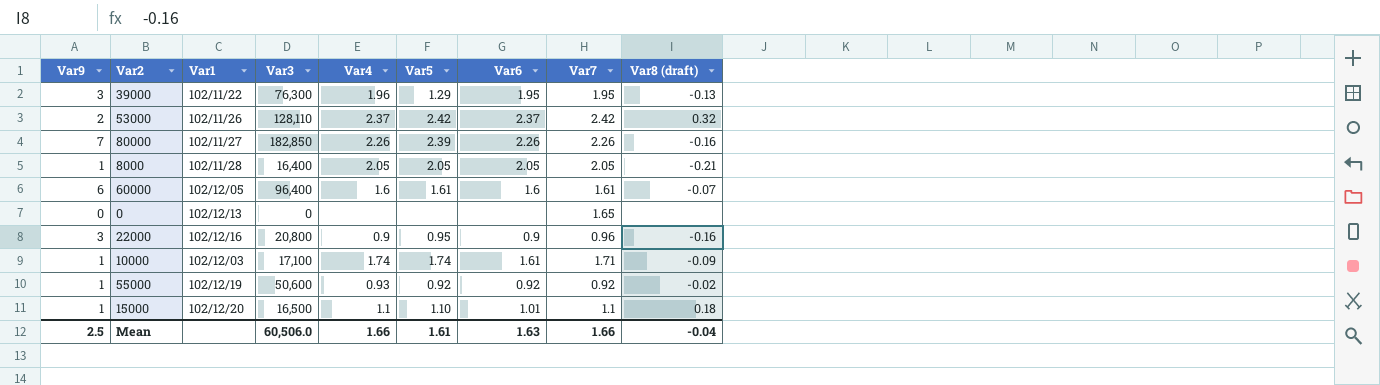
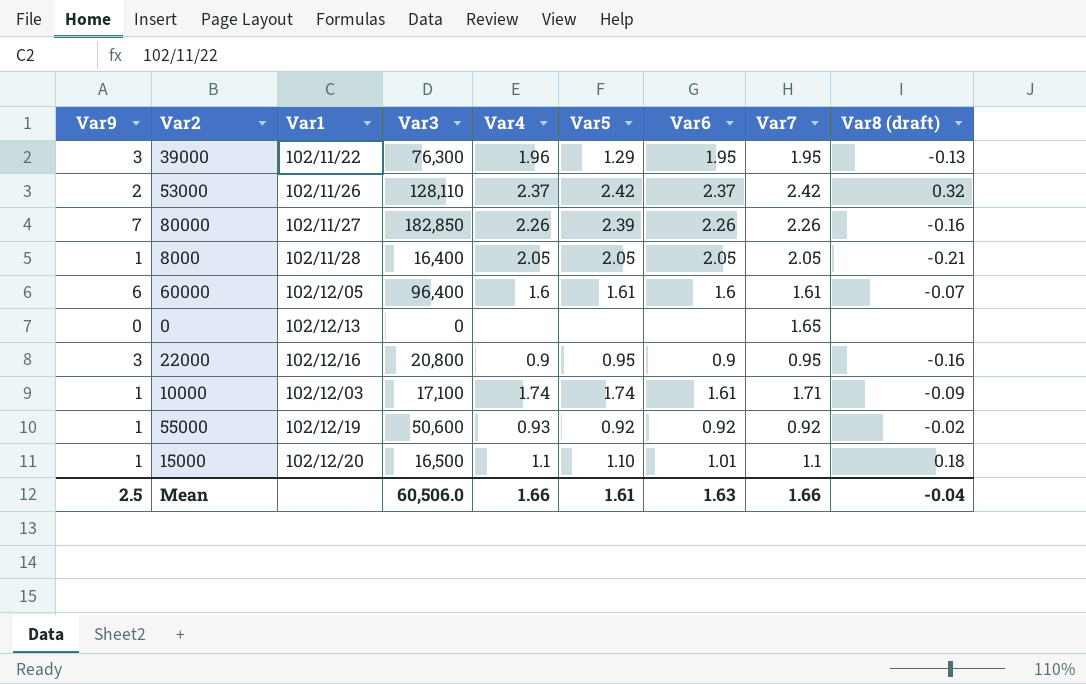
22000 | Var7: 0.96 -> 0.95

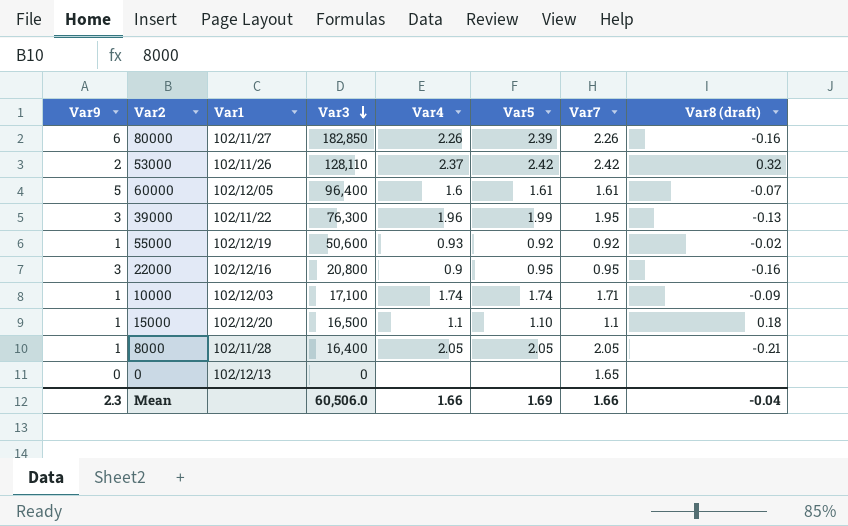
row order: none -> Var3 descending
column Var6 | position: 7 -> none
80000 | Var9: 7 -> 6
60000 | Var9: 6 -> 5
39000 | Var5: 1.29 -> 1.99
Mean | Var9: 2.5 -> 2.3
Mean | Var5: 1.61 -> 1.69

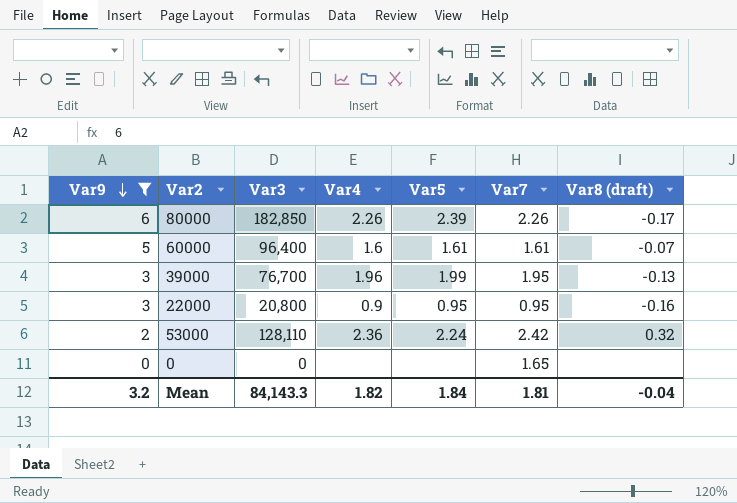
filter: none -> Var9 != 1
row order: Var3 descending -> Var9 descending
column Var1 | position: 3 -> none
80000 | Var8 (draft): -0.16 -> -0.17
39000 | Var3: 76,300 -> 76,700
53000 | Var4: 2.37 -> 2.36
53000 | Var5: 2.42 -> 2.24
Mean | Var9: 2.3 -> 3.2
Mean | Var3: 60,506.0 -> 84,143.3
Mean | Var4: 1.66 -> 1.82
Mean | Var5: 1.69 -> 1.84
Mean | Var7: 1.66 -> 1.81

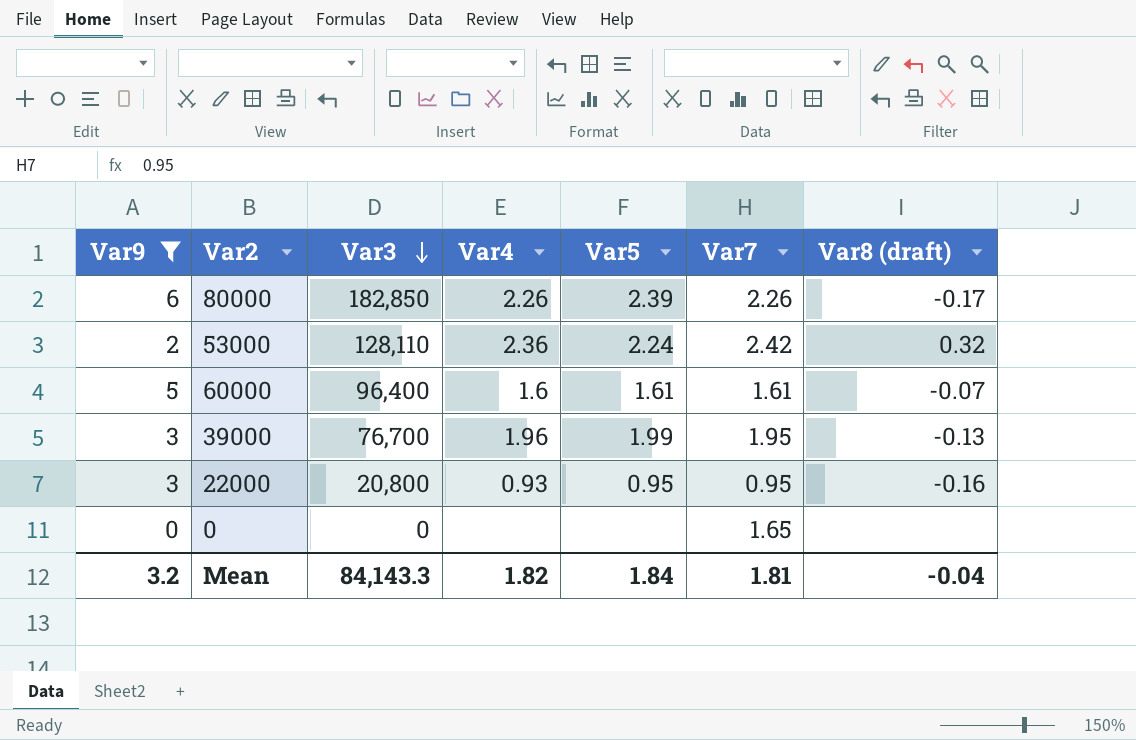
row order: Var9 descending -> Var3 descending
22000 | Var4: 0.9 -> 0.93

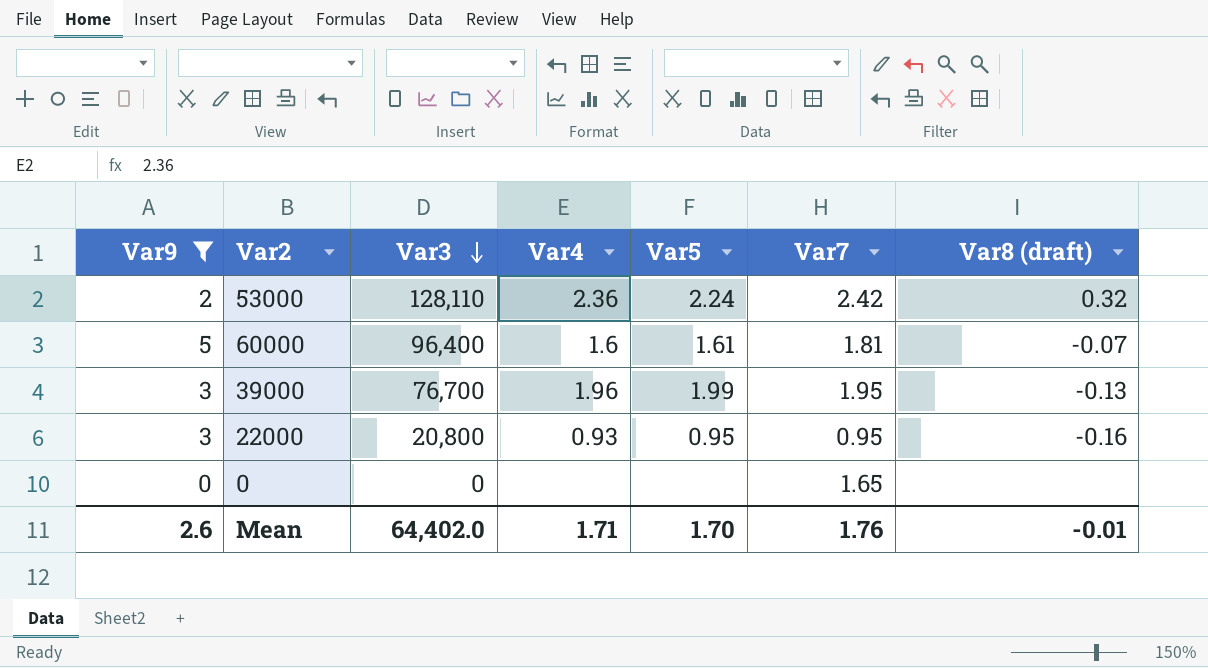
row 80000: 6 | 182,850 | 2.26 | 2.39 | 2.26 | -0.17 -> none
60000 | Var7: 1.61 -> 1.81
Mean | Var9: 3.2 -> 2.6
Mean | Var3: 84,143.3 -> 64,402.0
Mean | Var4: 1.82 -> 1.71
Mean | Var5: 1.84 -> 1.70
Mean | Var7: 1.81 -> 1.76
Mean | Var8 (draft): -0.04 -> -0.01

